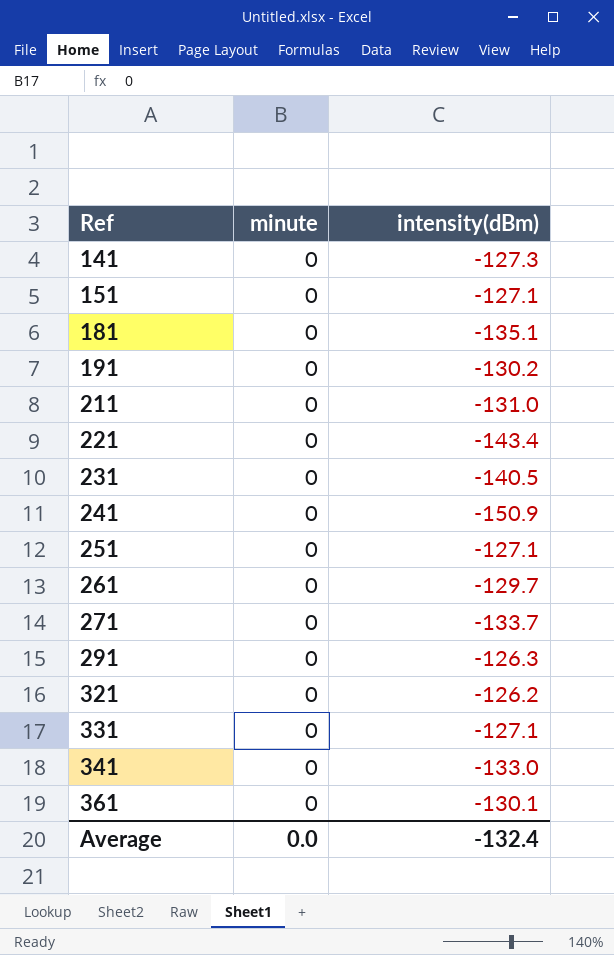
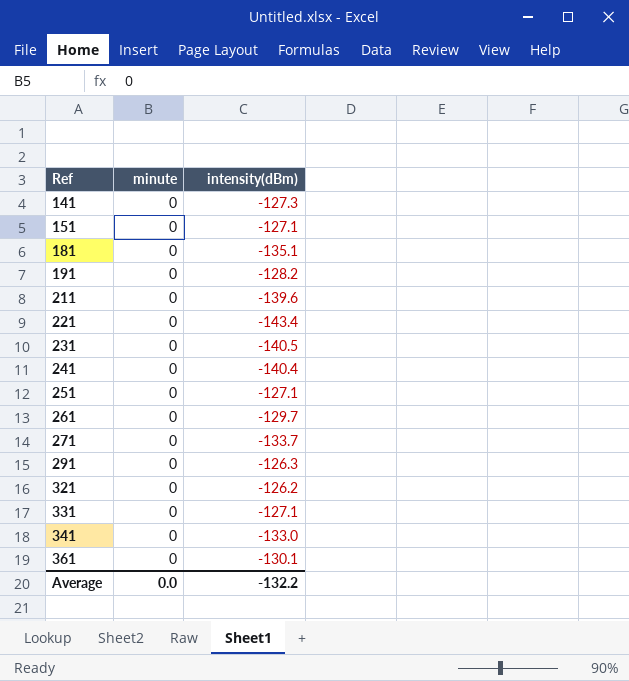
191 | intensity(dBm): -130.2 -> -128.2
211 | intensity(dBm): -131.0 -> -139.6
241 | intensity(dBm): -150.9 -> -140.4
Average | intensity(dBm): -132.4 -> -132.2

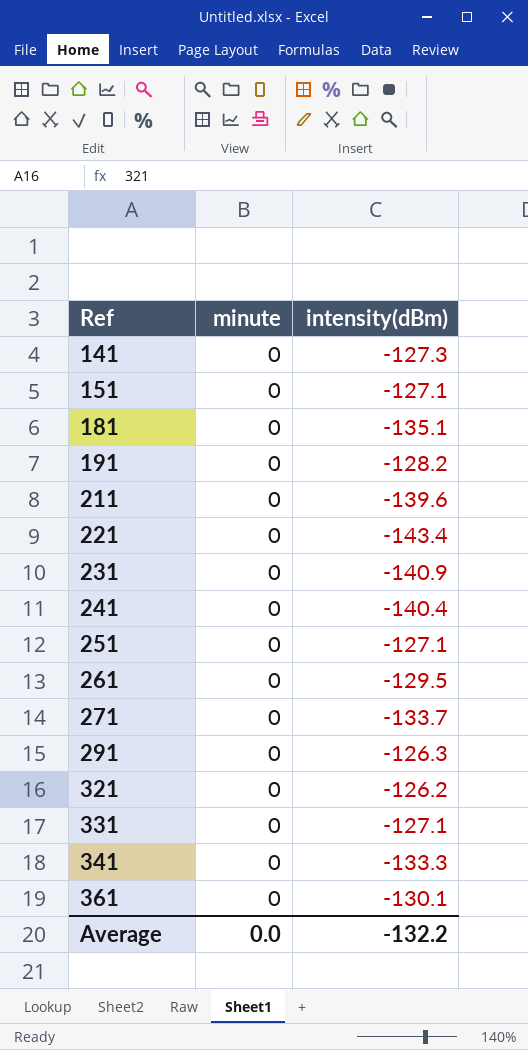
231 | intensity(dBm): -140.5 -> -140.9
261 | intensity(dBm): -129.7 -> -129.5
341 | intensity(dBm): -133.0 -> -133.3

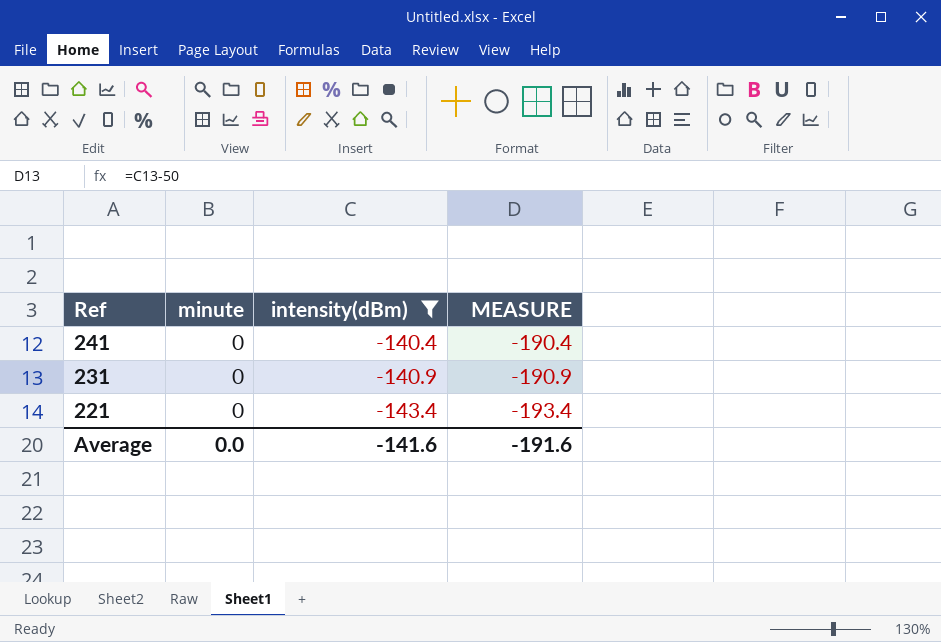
filter: none -> intensity(dBm) <= -140.4
row order: Ref ascending -> Ref descending
column MEASURE | formula: none -> [intensity(dBm)] - 50
Average | intensity(dBm): -132.2 -> -141.6

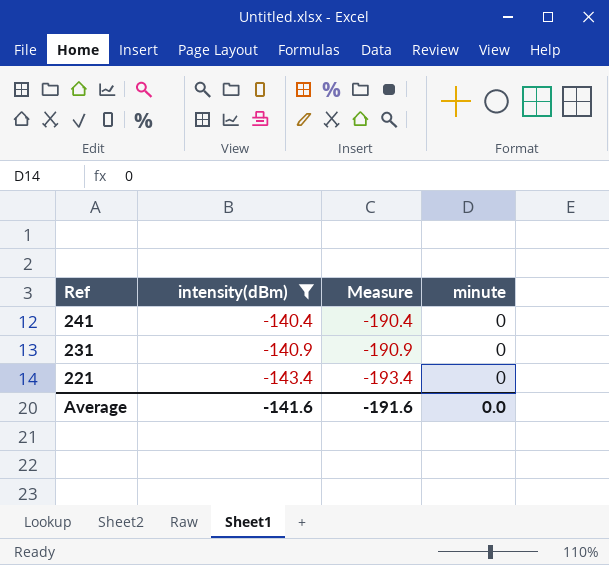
column name: MEASURE -> Measure
column minute | position: 2 -> 4

